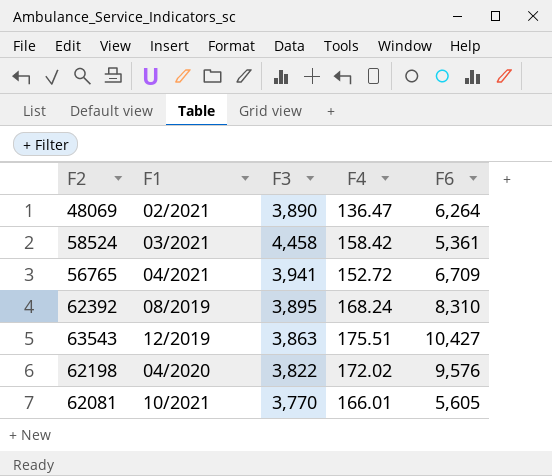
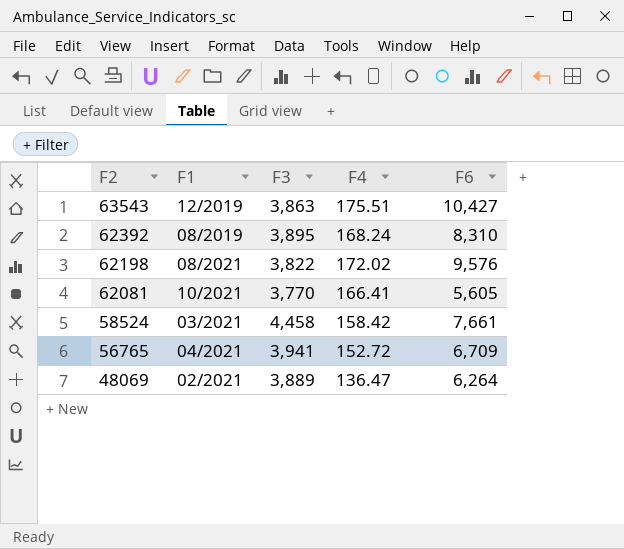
row order: none -> F2 descending
62198 | F1: 04/2020 -> 08/2021
62081 | F4: 166.01 -> 166.41
58524 | F6: 5,361 -> 7,661
48069 | F3: 3,890 -> 3,889

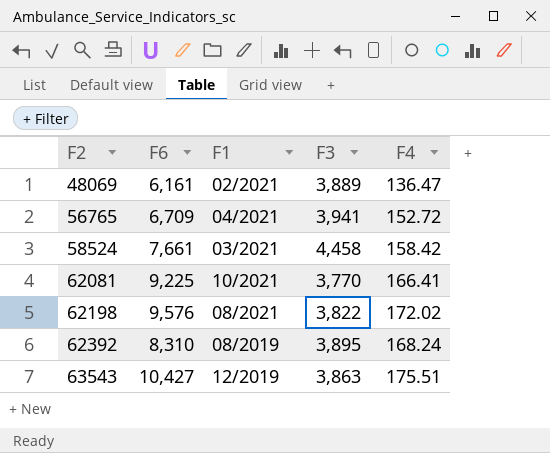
row order: F2 descending -> F2 ascending
column F6 | position: 5 -> 2
48069 | F6: 6,264 -> 6,161
62081 | F6: 5,605 -> 9,225

